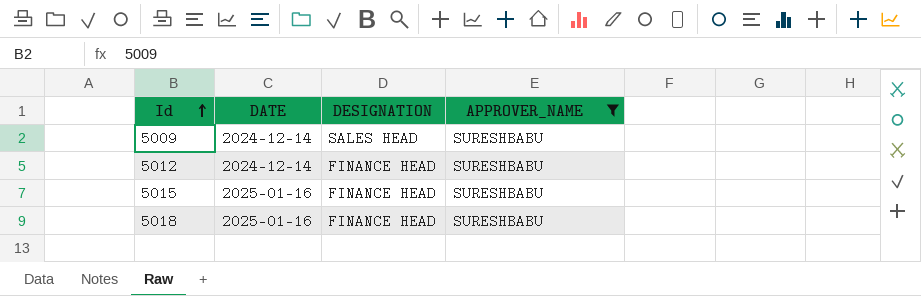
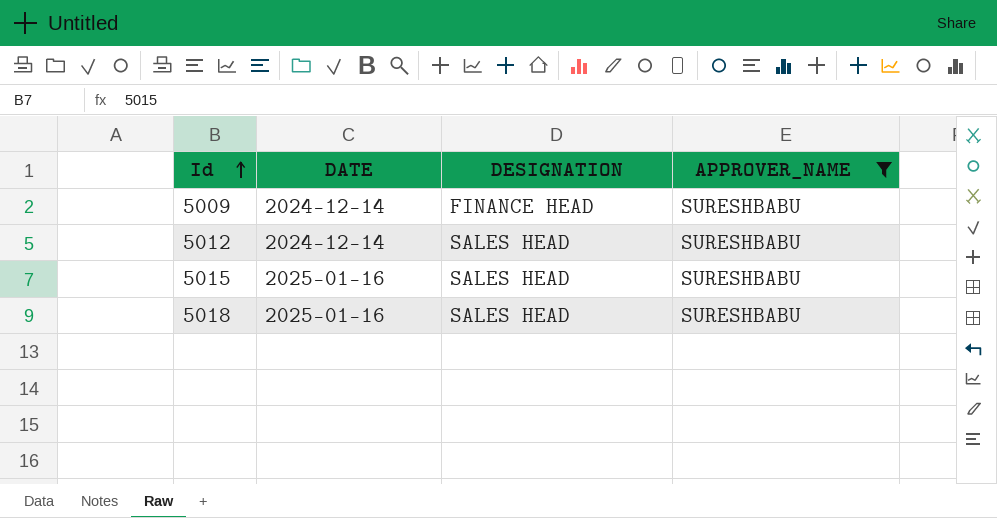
5009 | DESIGNATION: SALES HEAD -> FINANCE HEAD
5012 | DESIGNATION: FINANCE HEAD -> SALES HEAD
5015 | DESIGNATION: FINANCE HEAD -> SALES HEAD
5018 | DESIGNATION: FINANCE HEAD -> SALES HEAD

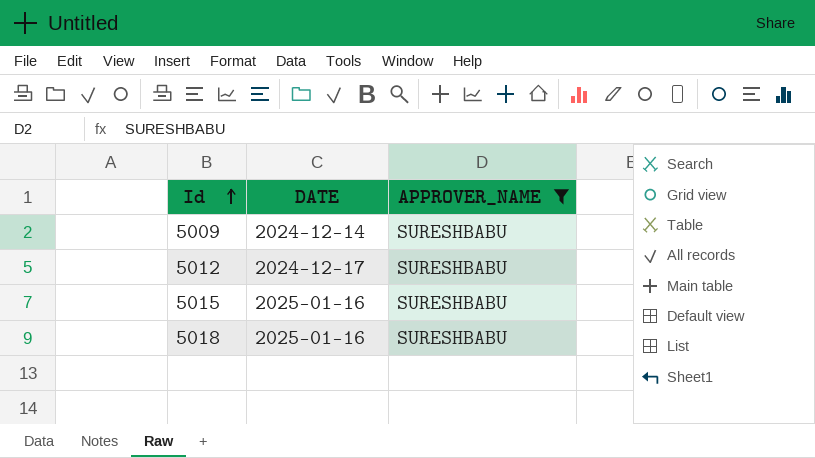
column DESIGNATION | position: 3 -> none
5012 | DATE: 2024-12-14 -> 2024-12-17

